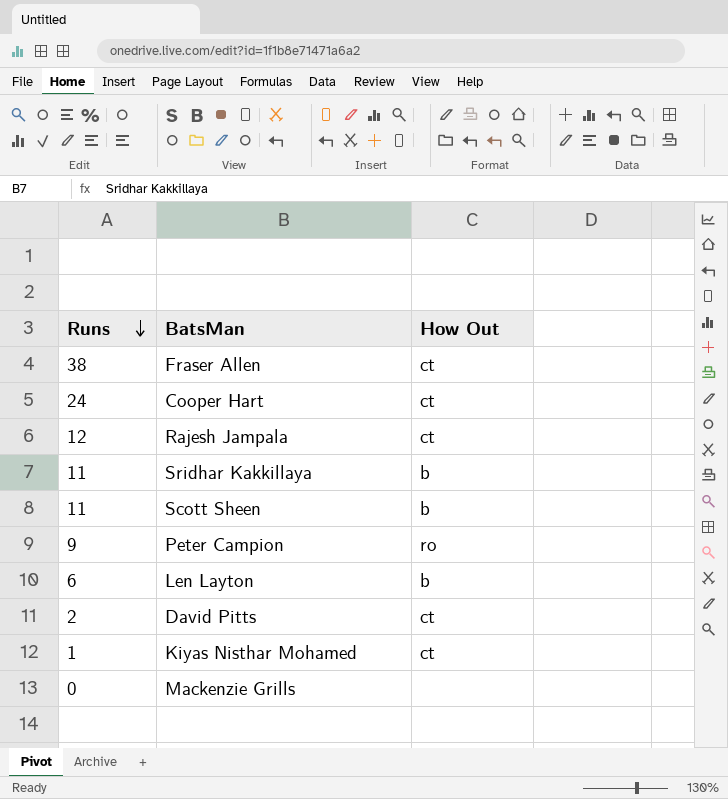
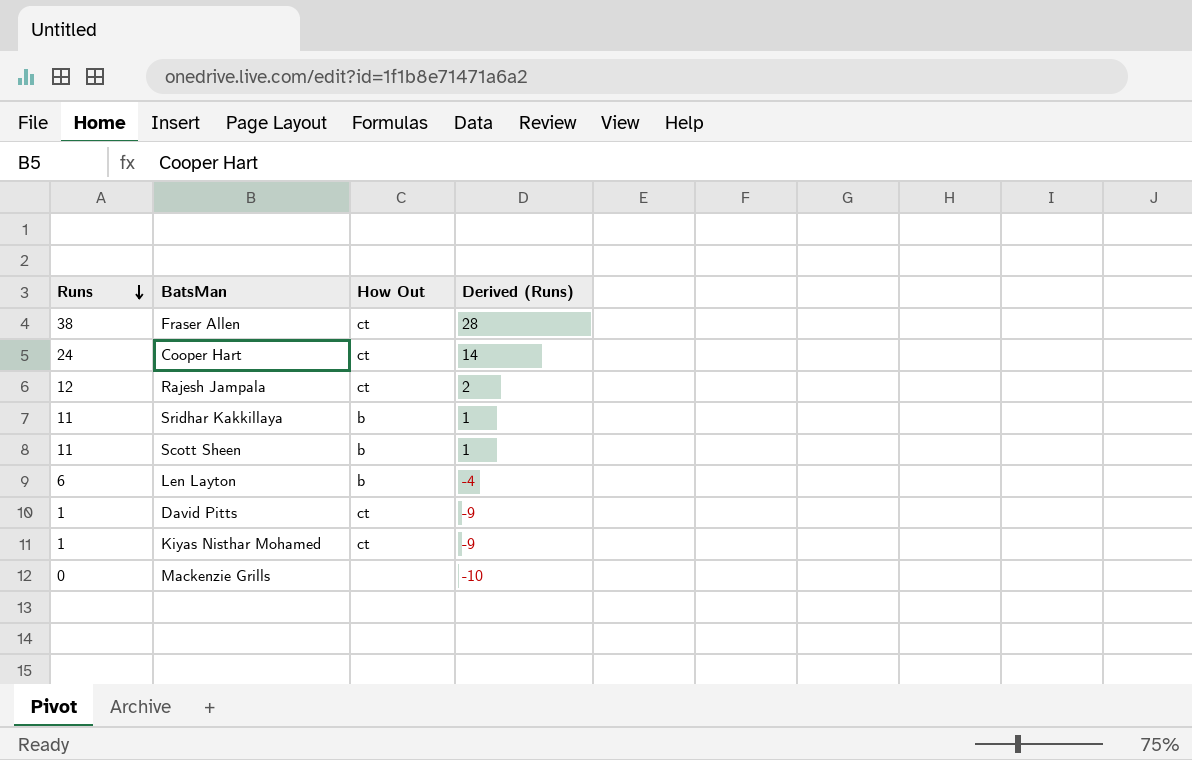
column Derived (Runs) | formula: none -> [Runs] - 10
row Peter Campion: 9 | ro -> none
David Pitts | Runs: 2 -> 1

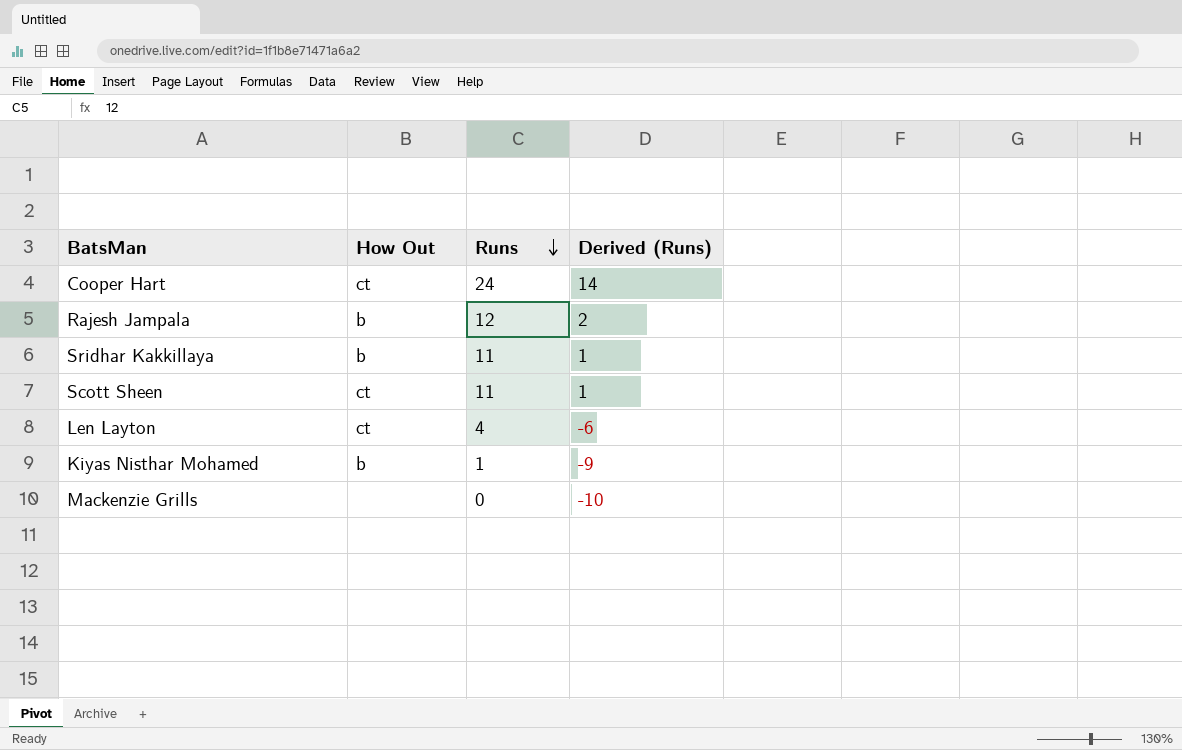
column Runs | position: 1 -> 3
row Fraser Allen: 38 | ct | 28 -> none
row David Pitts: 1 | ct | -9 -> none
Rajesh Jampala | How Out: ct -> b
Scott Sheen | How Out: b -> ct
Len Layton | How Out: b -> ct
Len Layton | Runs: 6 -> 4
Len Layton | Derived (Runs): -4 -> -6
Kiyas Nisthar Mohamed | How Out: ct -> b

